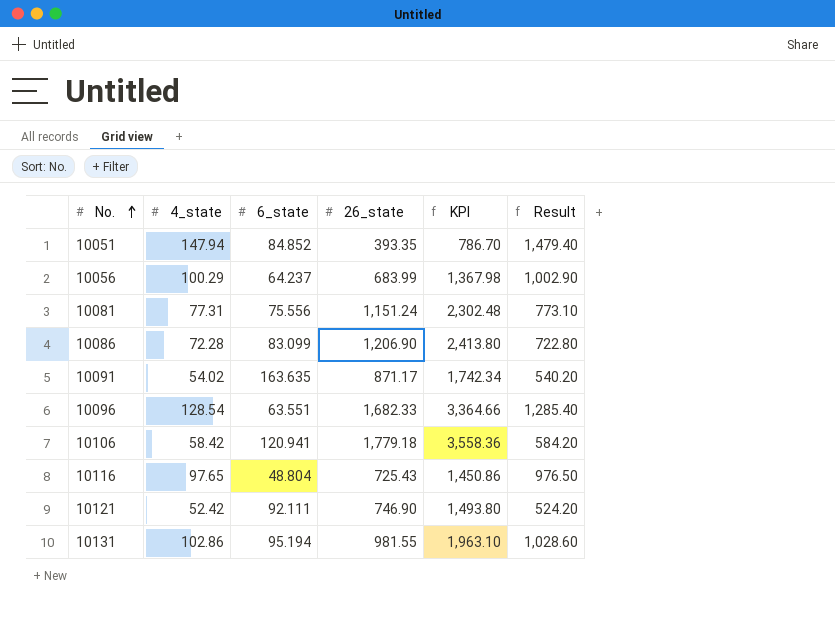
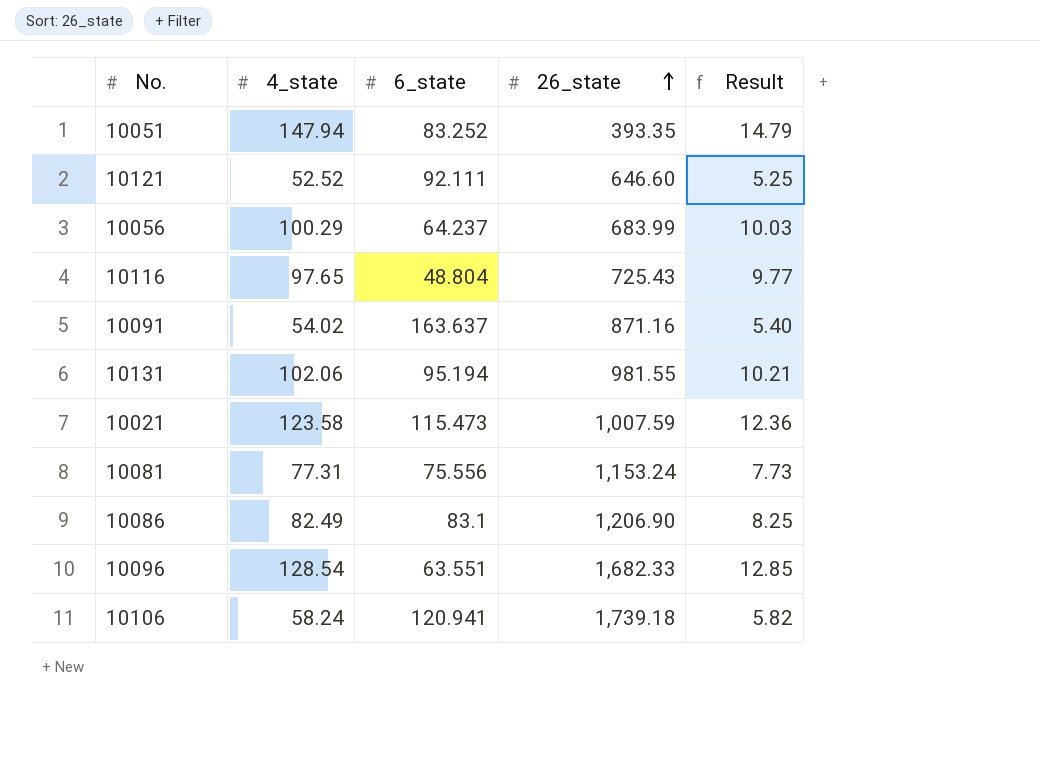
row order: No. ascending -> 26_state ascending
column KPI | formula: [26_state] * 2 -> none
column Result | formula: [4_state] * 10 -> [4_state] * 0.1
10051 | 6_state: 84.852 -> 83.252
10121 | 4_state: 52.42 -> 52.52
10121 | 26_state: 746.90 -> 646.60
10091 | 6_state: 163.635 -> 163.637
10091 | 26_state: 871.17 -> 871.16
10131 | 4_state: 102.86 -> 102.06
row 10021: none -> 123.58 | 115.473 | 1,007.59 | 12.36
10081 | 26_state: 1,151.24 -> 1,153.24
10086 | 4_state: 72.28 -> 82.49
10086 | 6_state: 83.099 -> 83.1
10106 | 4_state: 58.42 -> 58.24
10106 | 26_state: 1,779.18 -> 1,739.18

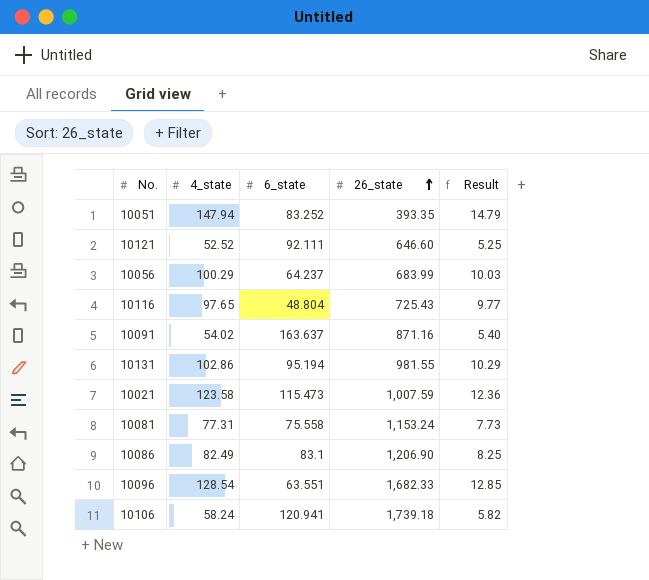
10131 | 4_state: 102.06 -> 102.86
10131 | Result: 10.21 -> 10.29
10081 | 6_state: 75.556 -> 75.558

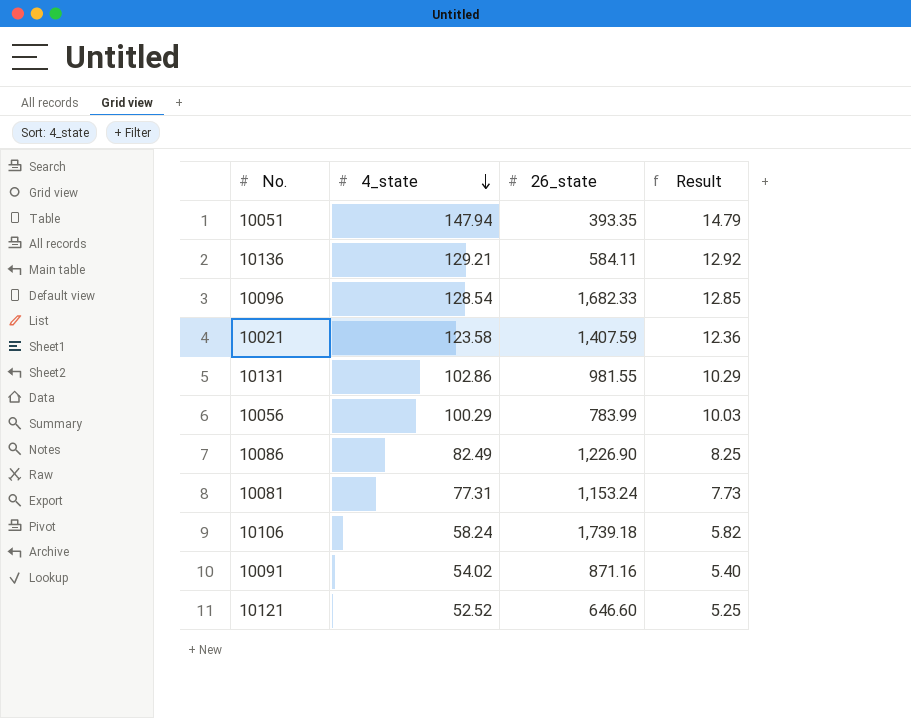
row order: 26_state ascending -> 4_state descending
column 6_state | position: 3 -> none
row 10116: 97.65 | 48.804 | 725.43 | 9.77 -> none
row 10136: none -> 129.21 | 584.11 | 12.92
10021 | 26_state: 1,007.59 -> 1,407.59
10056 | 26_state: 683.99 -> 783.99
10086 | 26_state: 1,206.90 -> 1,226.90

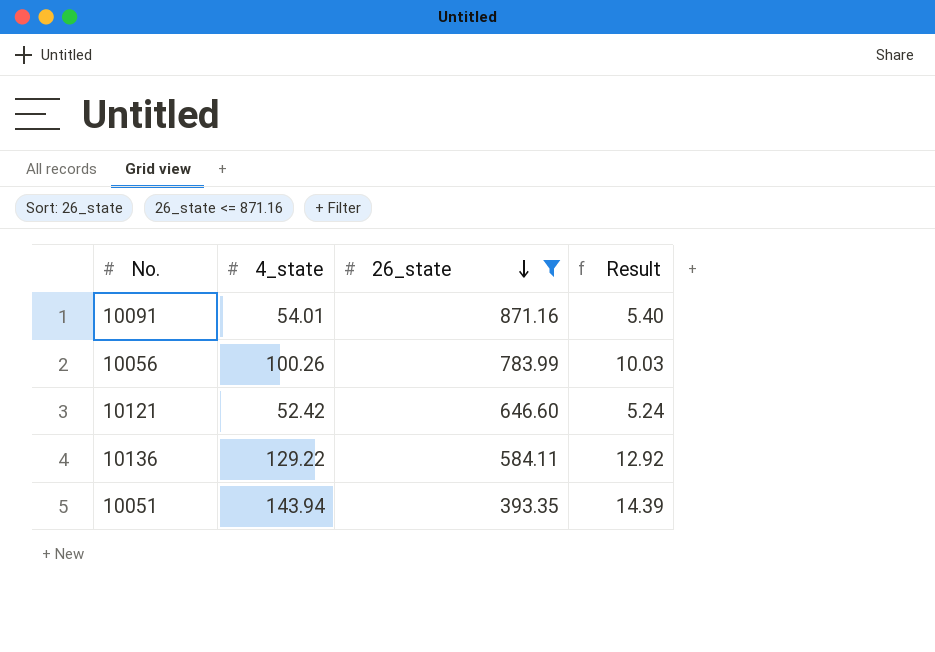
filter: none -> 26_state <= 871.16
row order: 4_state descending -> 26_state descending
10091 | 4_state: 54.02 -> 54.01
10056 | 4_state: 100.29 -> 100.26
10121 | 4_state: 52.52 -> 52.42
10121 | Result: 5.25 -> 5.24
10136 | 4_state: 129.21 -> 129.22
10051 | 4_state: 147.94 -> 143.94
10051 | Result: 14.79 -> 14.39

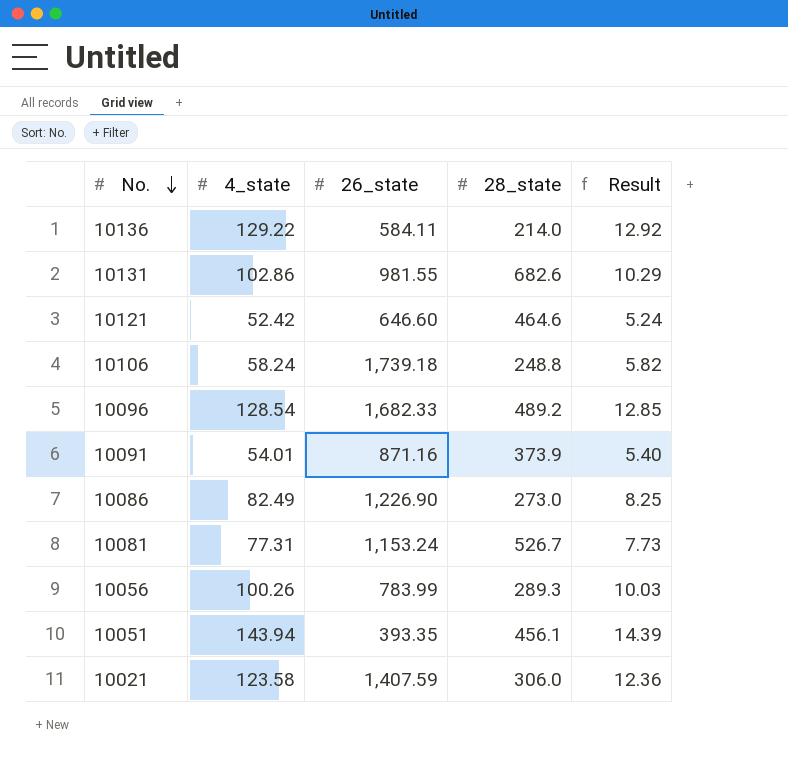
filter: 26_state <= 871.16 -> none
row order: 26_state descending -> No. descending
column 28_state | position: none -> 4

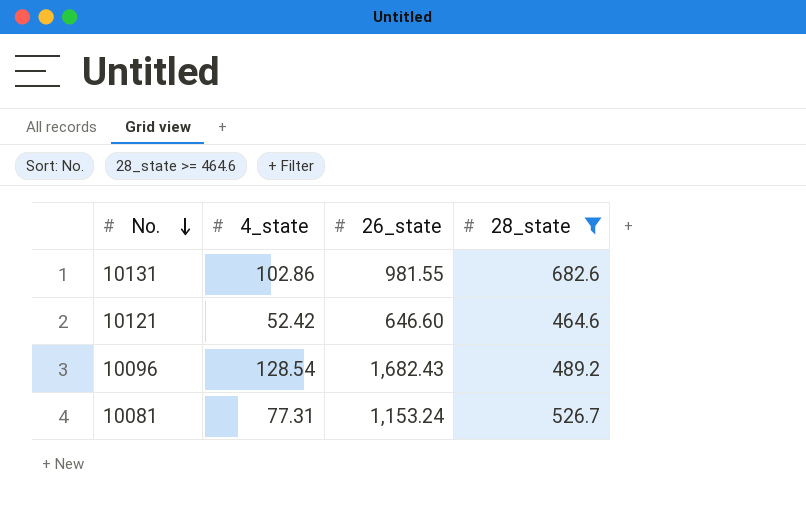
filter: none -> 28_state >= 464.6
column Result | formula: [4_state] * 0.1 -> none
10096 | 26_state: 1,682.33 -> 1,682.43

